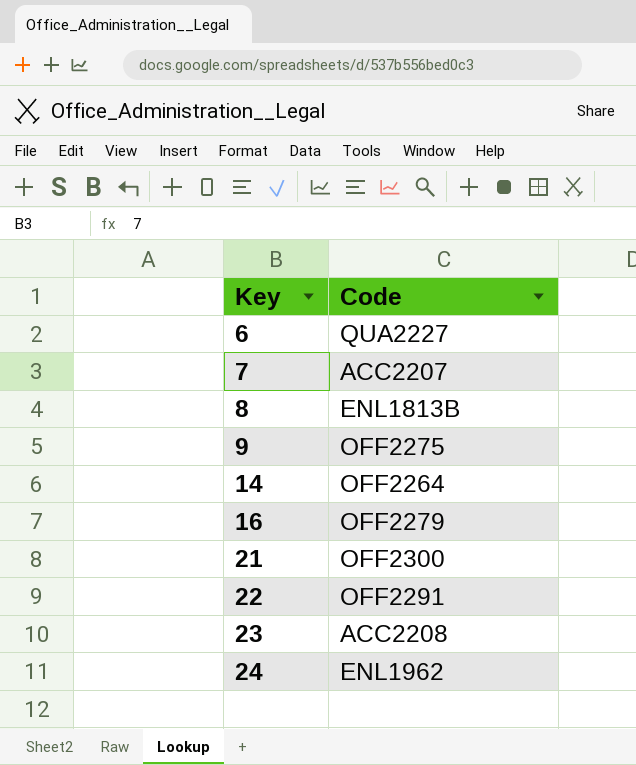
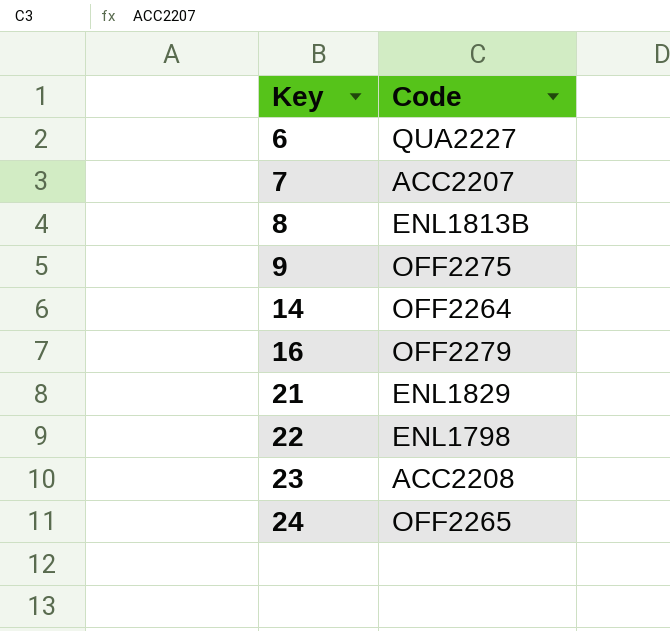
21 | Code: OFF2300 -> ENL1829
22 | Code: OFF2291 -> ENL1798
24 | Code: ENL1962 -> OFF2265

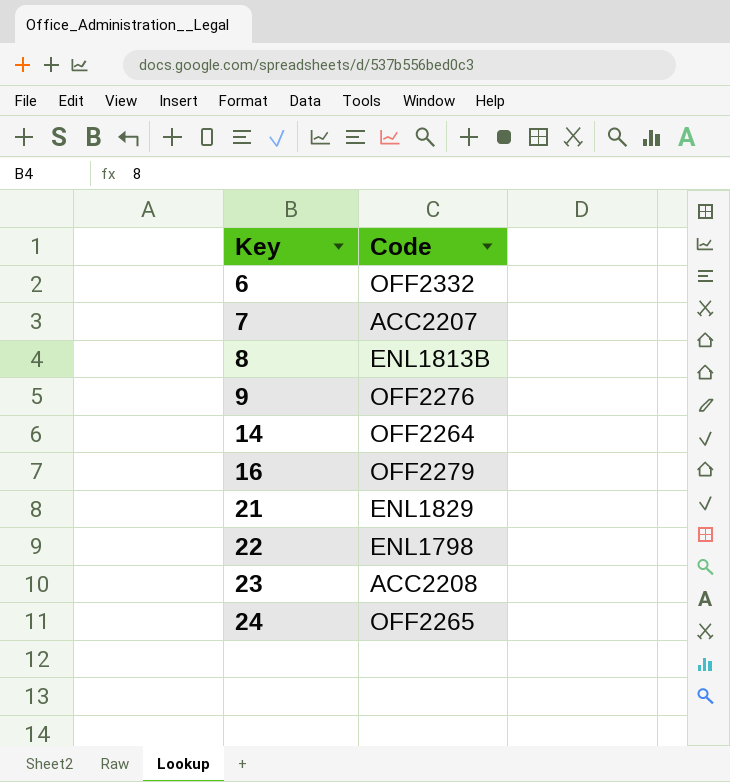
6 | Code: QUA2227 -> OFF2332
9 | Code: OFF2275 -> OFF2276

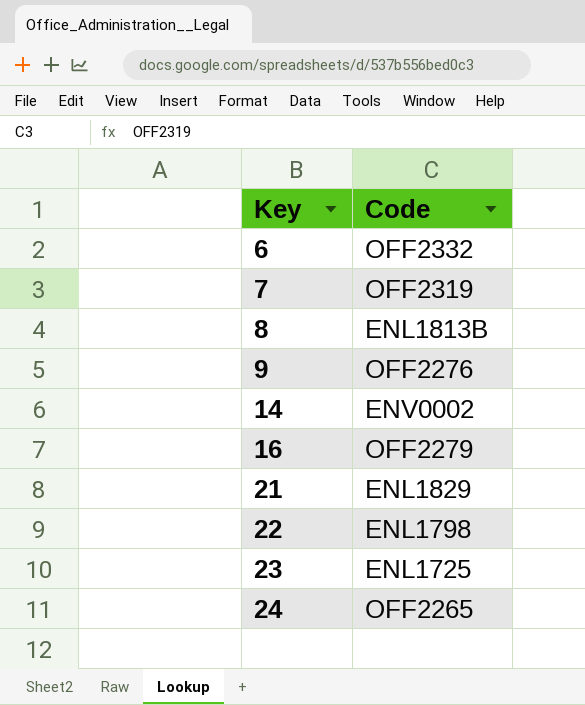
7 | Code: ACC2207 -> OFF2319
14 | Code: OFF2264 -> ENV0002
23 | Code: ACC2208 -> ENL1725

